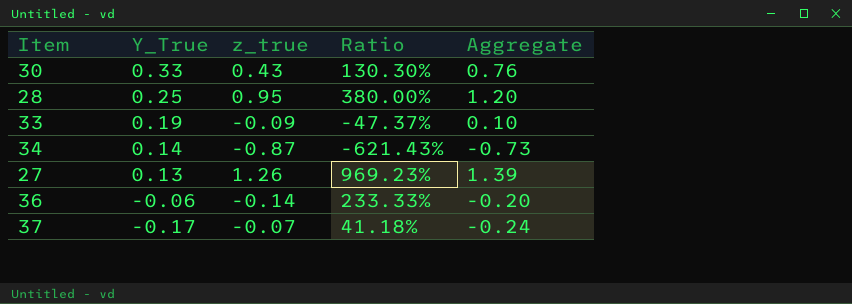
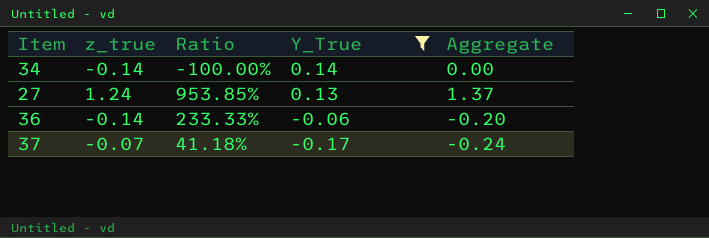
filter: none -> Y_True <= 0.14
column Y_True | position: 2 -> 4
34 | z_true: -0.87 -> -0.14
34 | Ratio: -621.43% -> -100.00%
34 | Aggregate: -0.73 -> 0.00
27 | z_true: 1.26 -> 1.24
27 | Ratio: 969.23% -> 953.85%
27 | Aggregate: 1.39 -> 1.37

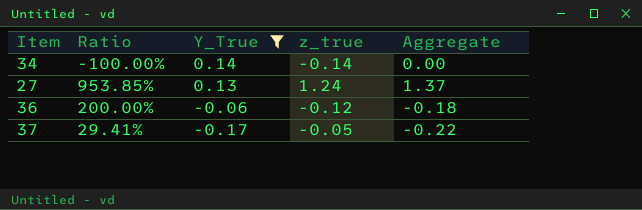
column z_true | position: 2 -> 4
36 | Ratio: 233.33% -> 200.00%
36 | z_true: -0.14 -> -0.12
36 | Aggregate: -0.20 -> -0.18
37 | Ratio: 41.18% -> 29.41%
37 | z_true: -0.07 -> -0.05
37 | Aggregate: -0.24 -> -0.22

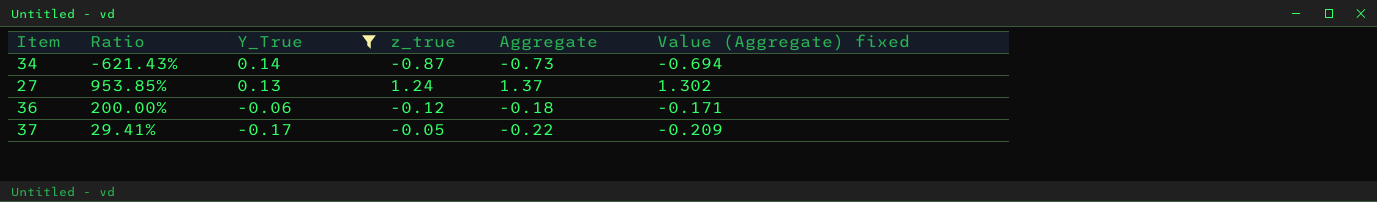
column Value (Aggregate) fixed | formula: none -> [Aggregate] * 0.95
34 | Ratio: -100.00% -> -621.43%
34 | z_true: -0.14 -> -0.87
34 | Aggregate: 0.00 -> -0.73

